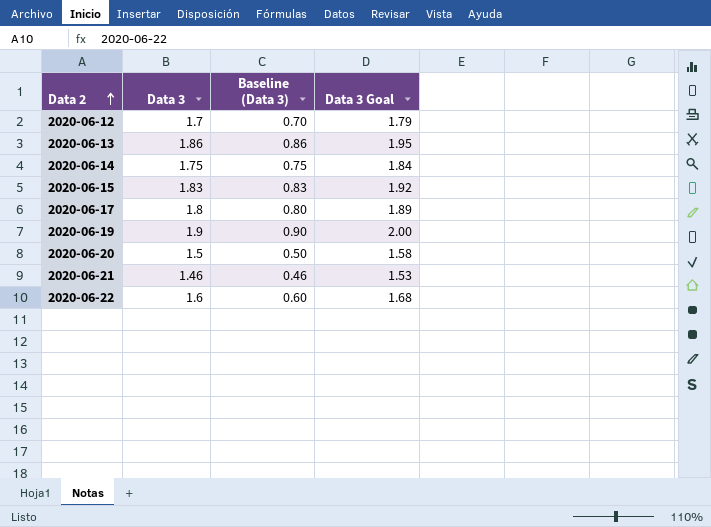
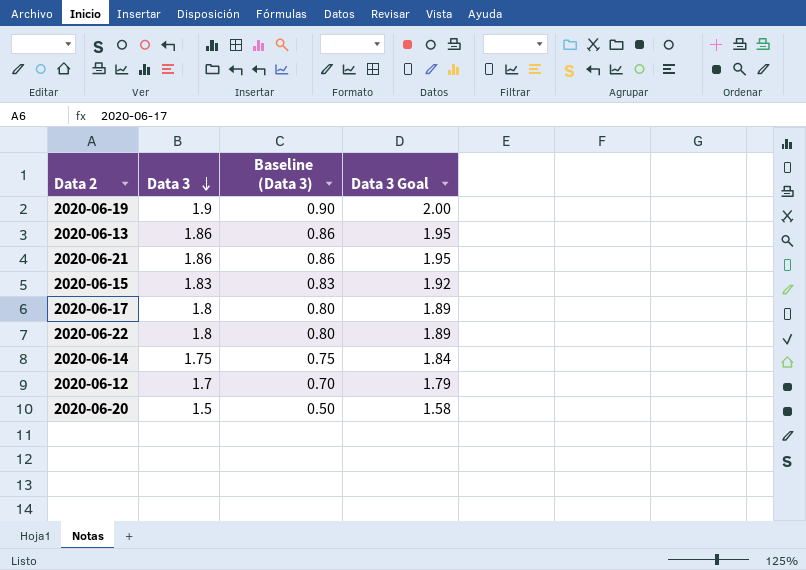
row order: Data 2 ascending -> Data 3 descending
2020-06-21 | Data 3: 1.46 -> 1.86
2020-06-21 | Baseline (Data 3): 0.46 -> 0.86
2020-06-21 | Data 3 Goal: 1.53 -> 1.95
2020-06-22 | Data 3: 1.6 -> 1.8
2020-06-22 | Baseline (Data 3): 0.60 -> 0.80
2020-06-22 | Data 3 Goal: 1.68 -> 1.89

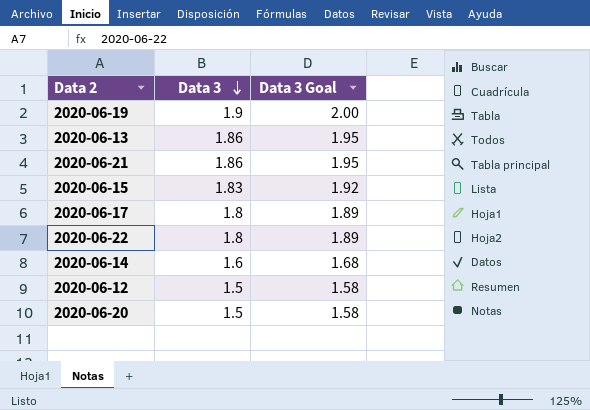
column Baseline (Data 3) | formula: [Data 3] - 1 -> none
2020-06-14 | Data 3: 1.75 -> 1.6
2020-06-14 | Data 3 Goal: 1.84 -> 1.68
2020-06-12 | Data 3: 1.7 -> 1.5
2020-06-12 | Data 3 Goal: 1.79 -> 1.58

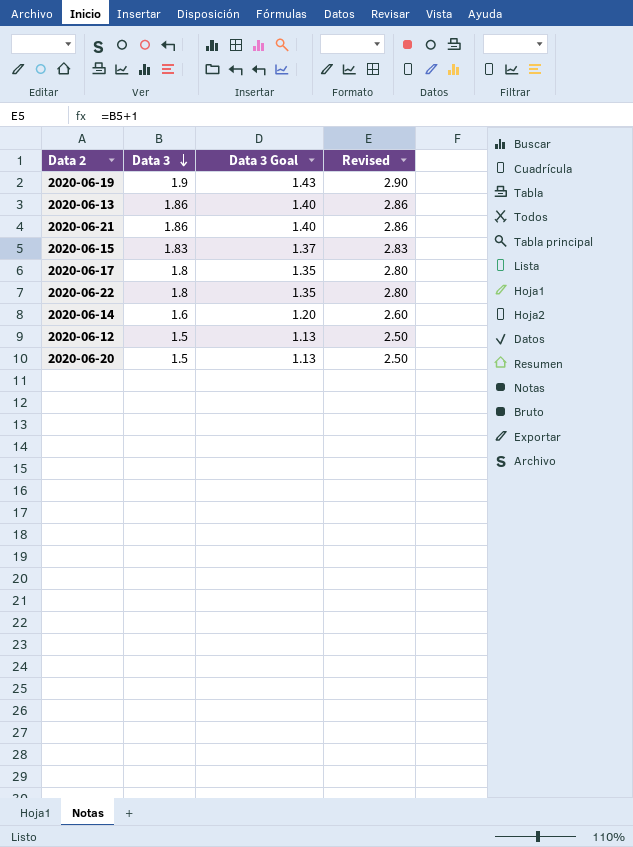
column Data 3 Goal | formula: [Data 3] * 1.05 -> [Data 3] * 0.75
column Revised | formula: none -> [Data 3] + 1

